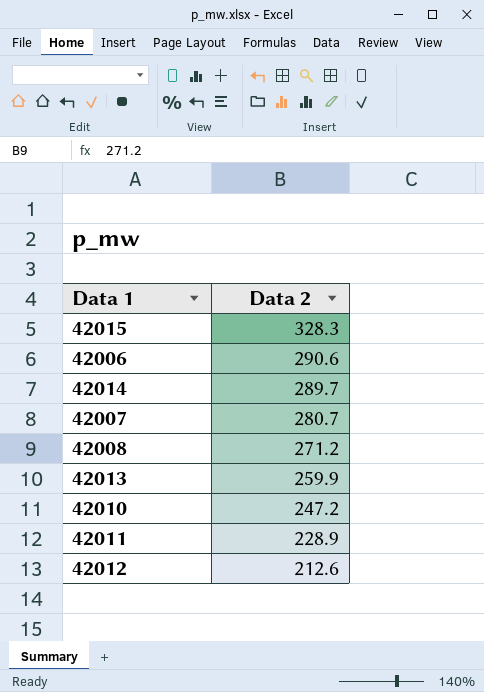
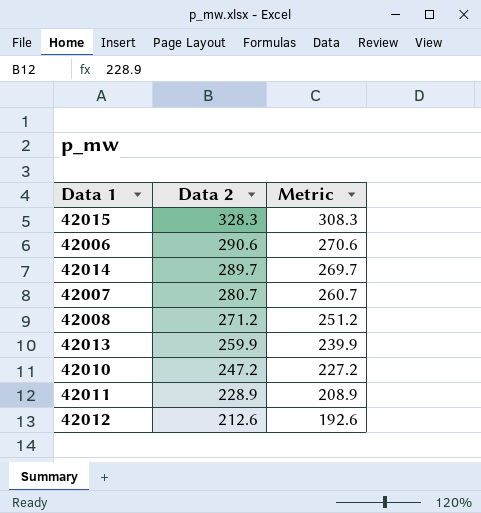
column Metric | formula: none -> [Data 2] - 20

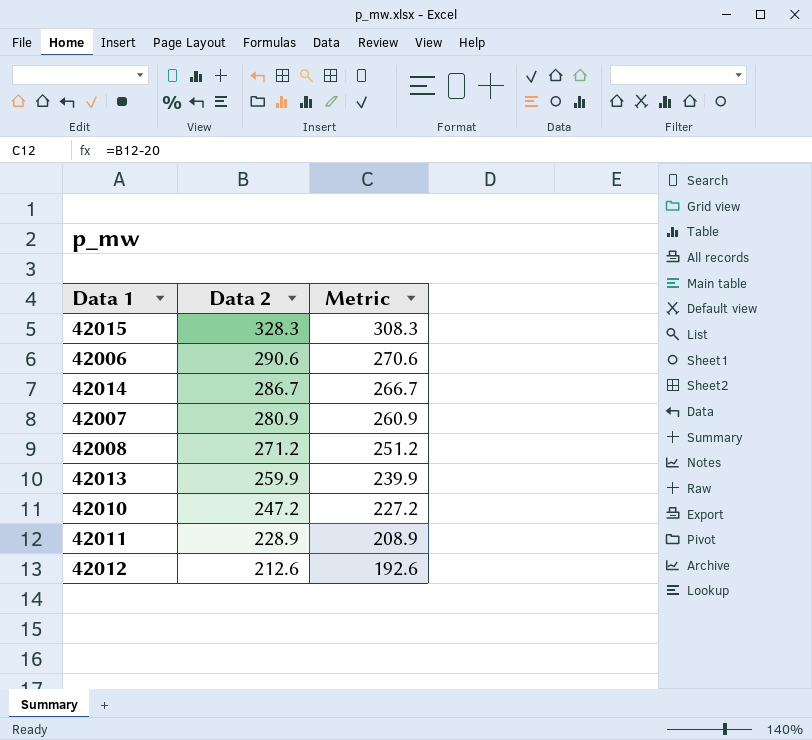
42014 | Data 2: 289.7 -> 286.7
42014 | Metric: 269.7 -> 266.7
42007 | Data 2: 280.7 -> 280.9
42007 | Metric: 260.7 -> 260.9

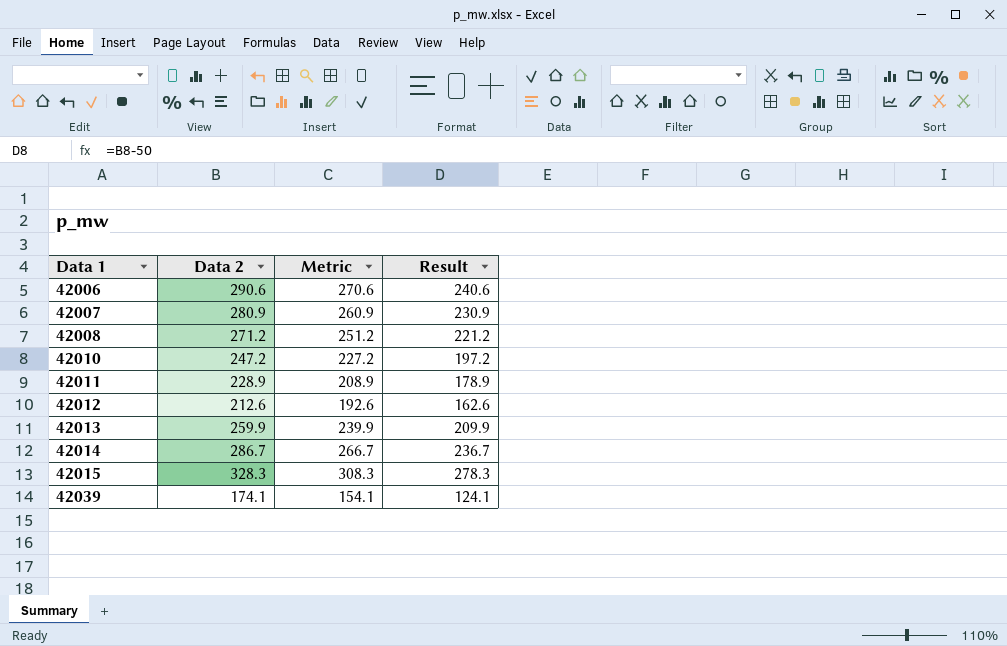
row order: Data 2 descending -> Data 1 ascending
column Result | formula: none -> [Data 2] - 50
row 42039: none -> 174.1 | 154.1 | 124.1

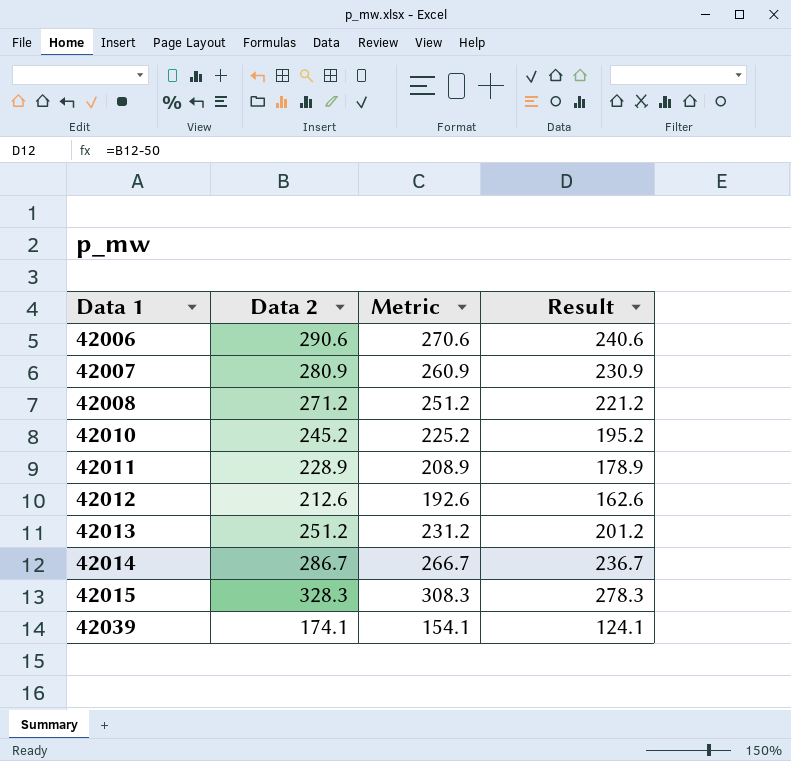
42010 | Data 2: 247.2 -> 245.2
42010 | Metric: 227.2 -> 225.2
42010 | Result: 197.2 -> 195.2
42013 | Data 2: 259.9 -> 251.2
42013 | Metric: 239.9 -> 231.2
42013 | Result: 209.9 -> 201.2

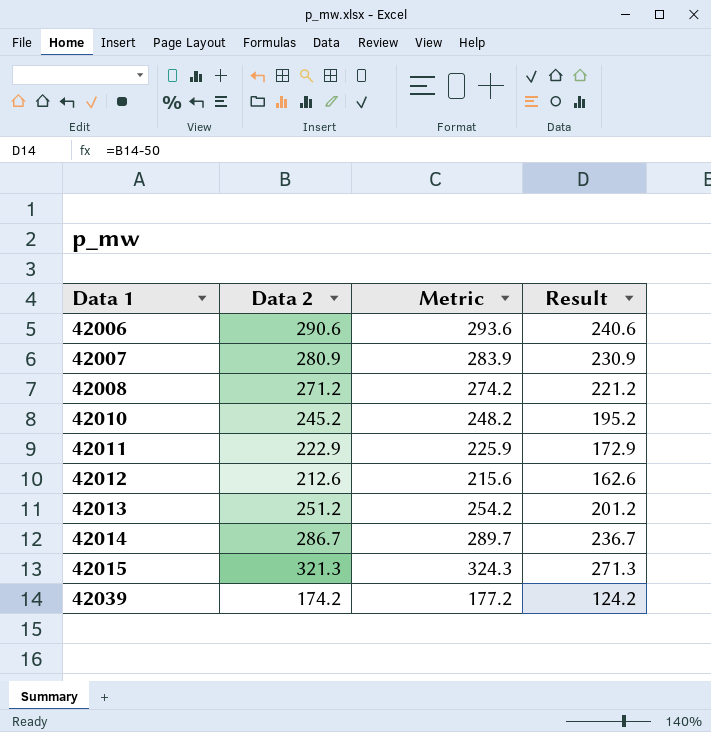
column Metric | formula: [Data 2] - 20 -> [Data 2] + 3
42011 | Data 2: 228.9 -> 222.9
42011 | Result: 178.9 -> 172.9
42015 | Data 2: 328.3 -> 321.3
42015 | Result: 278.3 -> 271.3
42039 | Data 2: 174.1 -> 174.2
42039 | Result: 124.1 -> 124.2

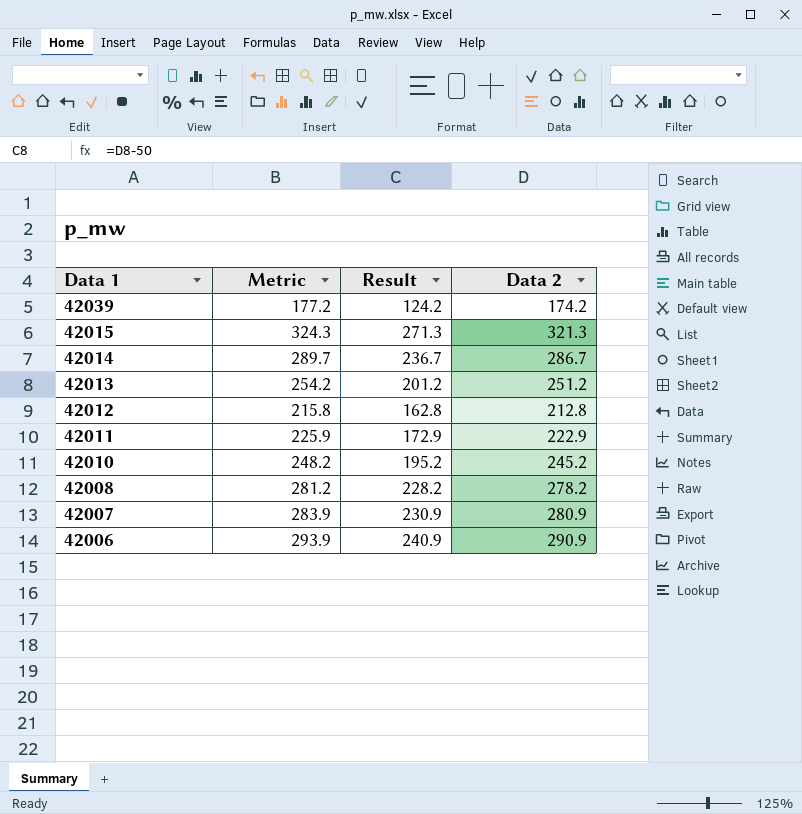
row order: Data 1 ascending -> Data 1 descending
column Data 2 | position: 2 -> 4
42012 | Metric: 215.6 -> 215.8
42012 | Result: 162.6 -> 162.8
42012 | Data 2: 212.6 -> 212.8
42008 | Metric: 274.2 -> 281.2
42008 | Result: 221.2 -> 228.2
42008 | Data 2: 271.2 -> 278.2
42006 | Metric: 293.6 -> 293.9
42006 | Result: 240.6 -> 240.9
42006 | Data 2: 290.6 -> 290.9

